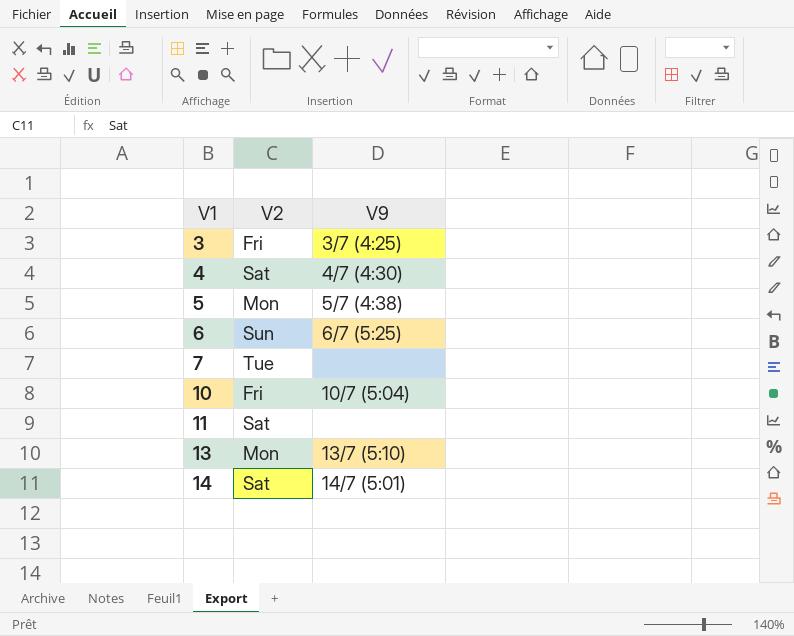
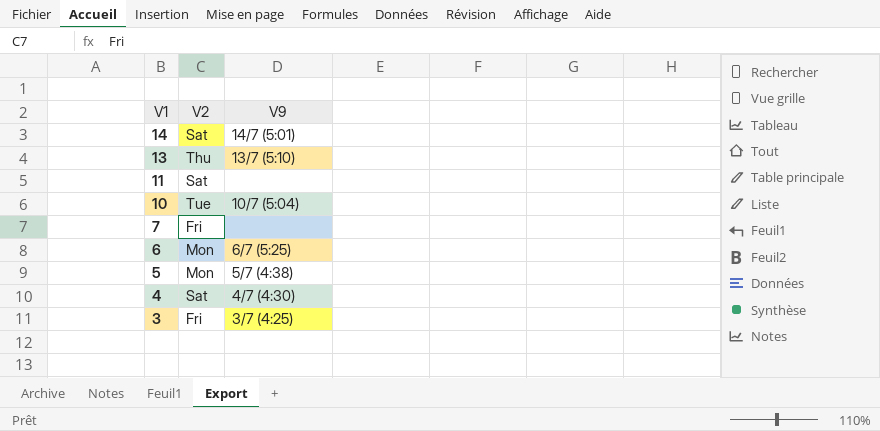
row order: V1 ascending -> V1 descending
13 | V2: Mon -> Thu
10 | V2: Fri -> Tue
7 | V2: Tue -> Fri
6 | V2: Sun -> Mon

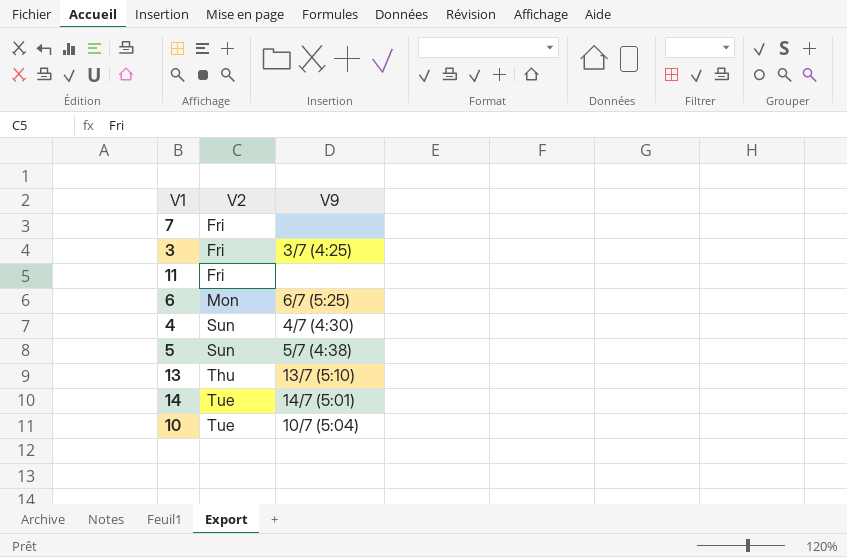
row order: V1 descending -> V2 ascending
11 | V2: Sat -> Fri
4 | V2: Sat -> Sun
5 | V2: Mon -> Sun
14 | V2: Sat -> Tue

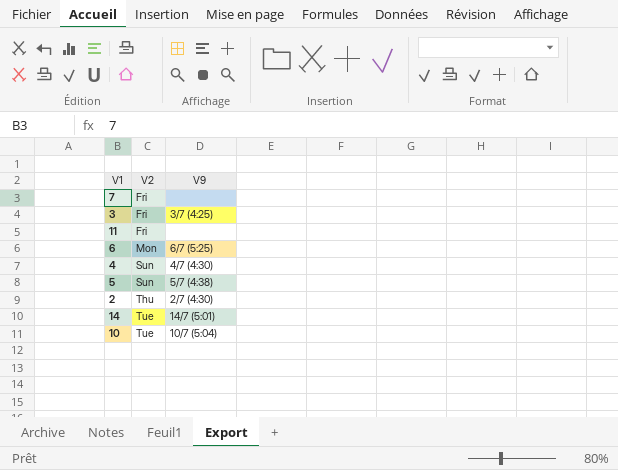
row 13: Thu | 13/7 (5:10) -> none
row 2: none -> Thu | 2/7 (4:30)

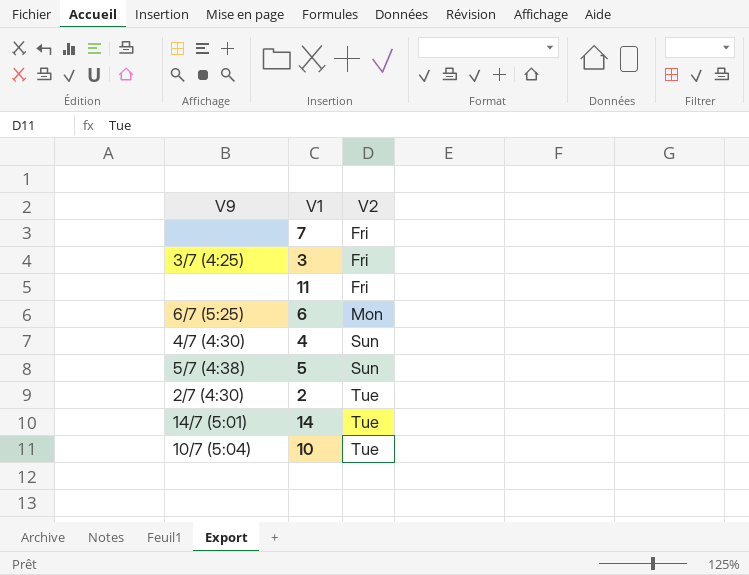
column V9 | position: 3 -> 1
2 | V2: Thu -> Tue

